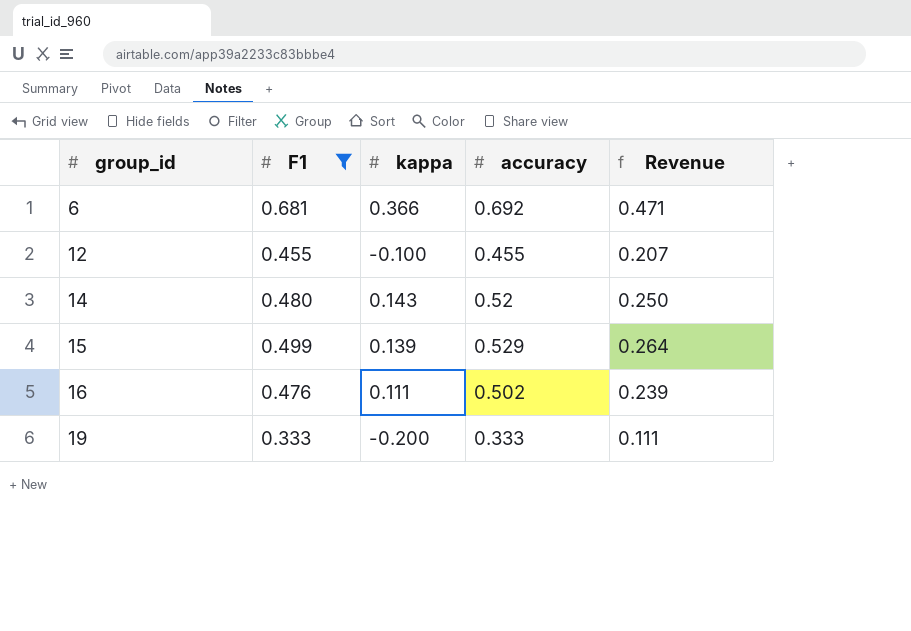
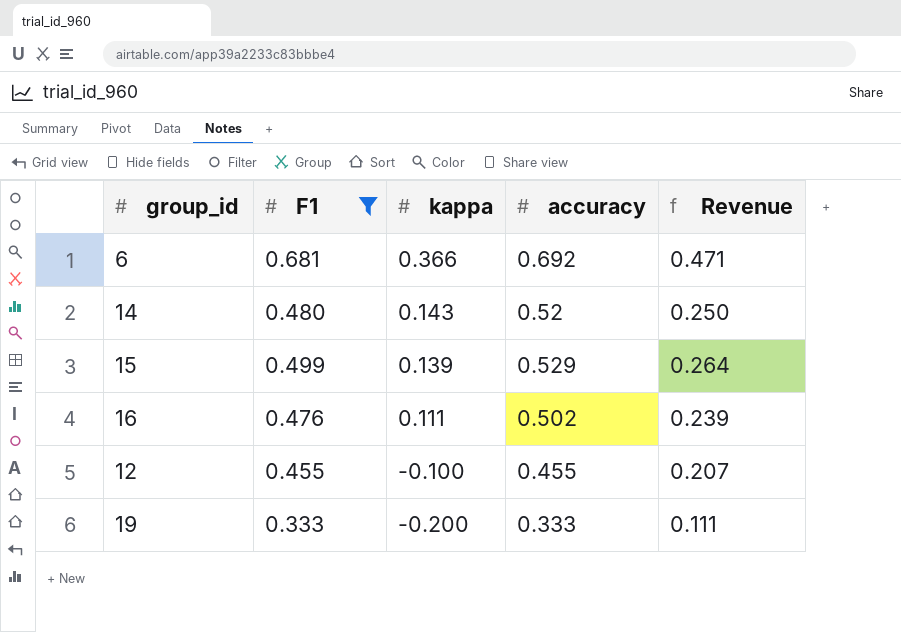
row order: group_id ascending -> kappa descending

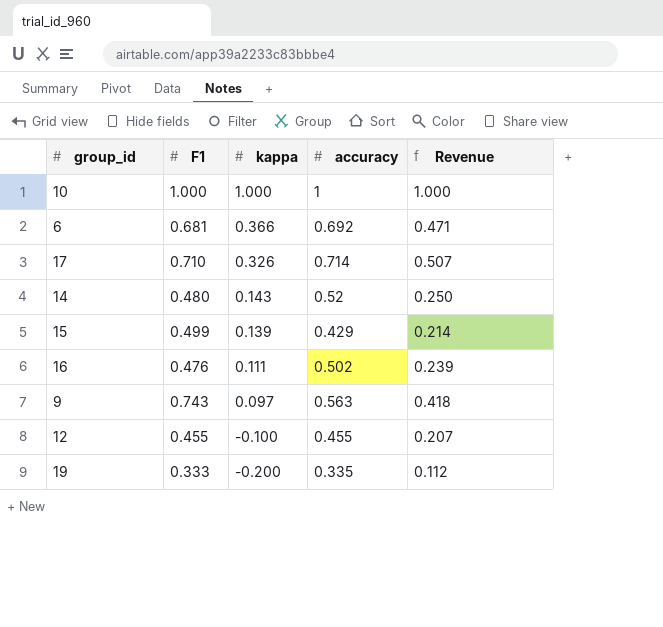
filter: F1 <= 0.681 -> none
15 | accuracy: 0.529 -> 0.429
15 | Revenue: 0.264 -> 0.214
19 | accuracy: 0.333 -> 0.335
19 | Revenue: 0.111 -> 0.112

